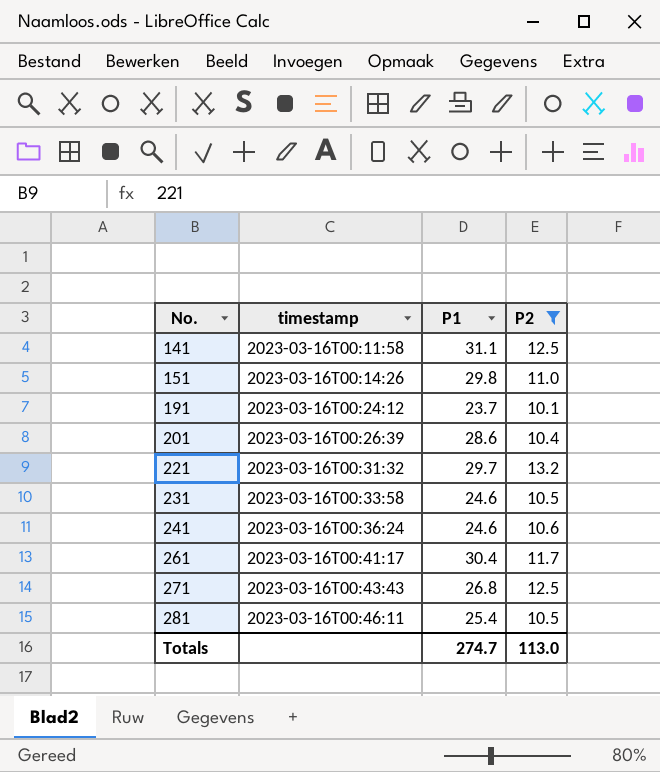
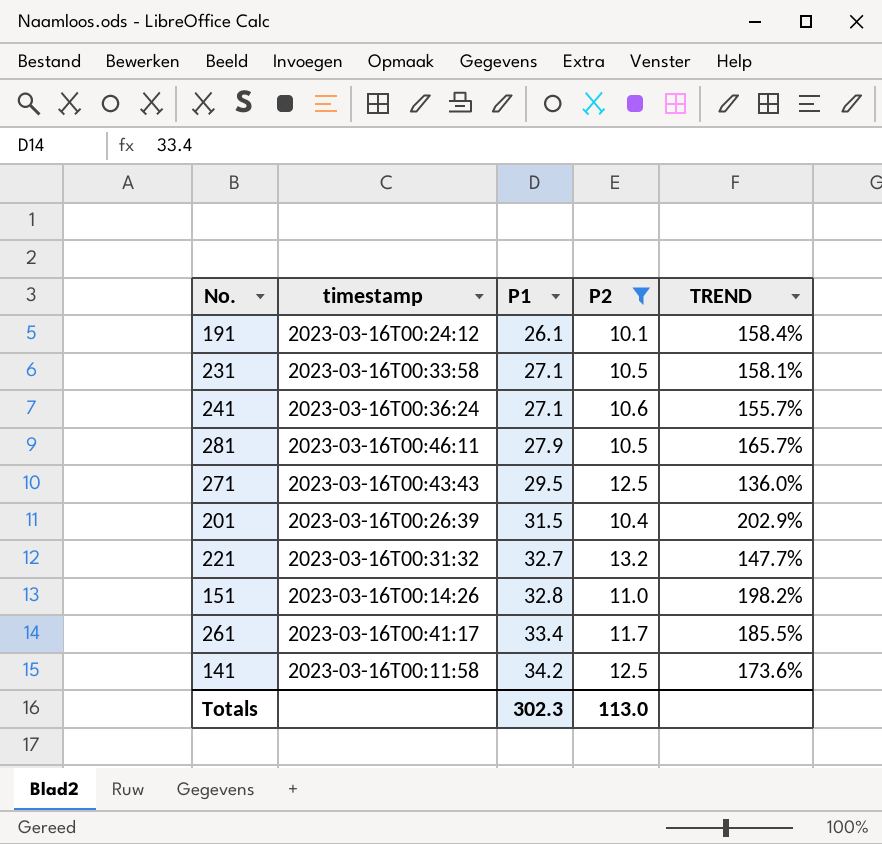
row order: No. ascending -> P1 ascending
column TREND | formula: none -> ([P1] - [P2]) / [P2]
191 | P1: 23.7 -> 26.1
231 | P1: 24.6 -> 27.1
241 | P1: 24.6 -> 27.1
281 | P1: 25.4 -> 27.9
271 | P1: 26.8 -> 29.5
201 | P1: 28.6 -> 31.5
221 | P1: 29.7 -> 32.7
151 | P1: 29.8 -> 32.8
261 | P1: 30.4 -> 33.4
141 | P1: 31.1 -> 34.2
Totals | P1: 274.7 -> 302.3

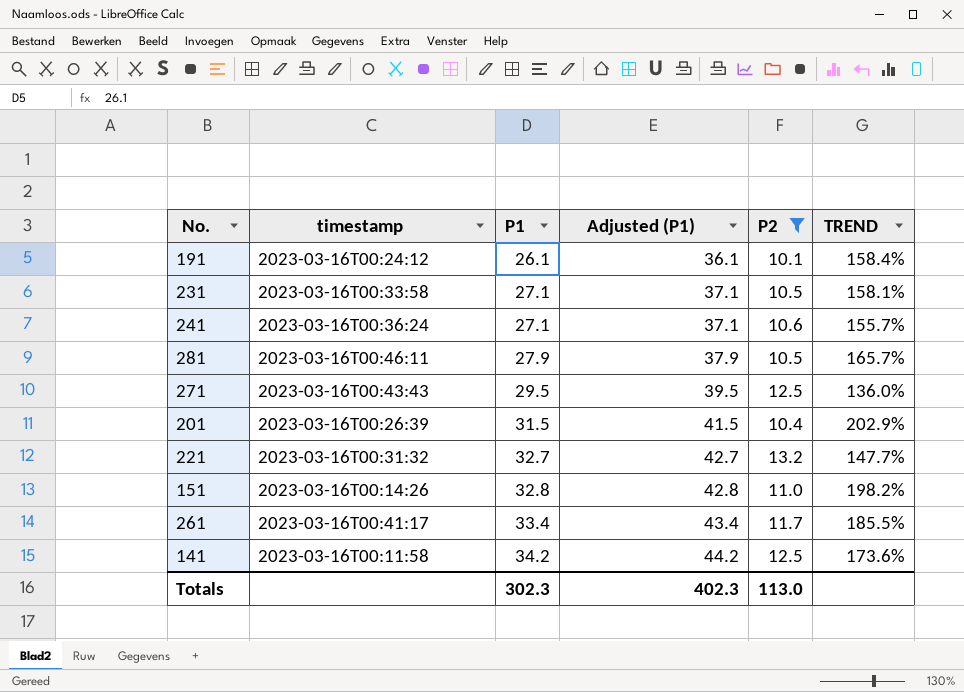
column Adjusted (P1) | formula: none -> [P1] + 10

